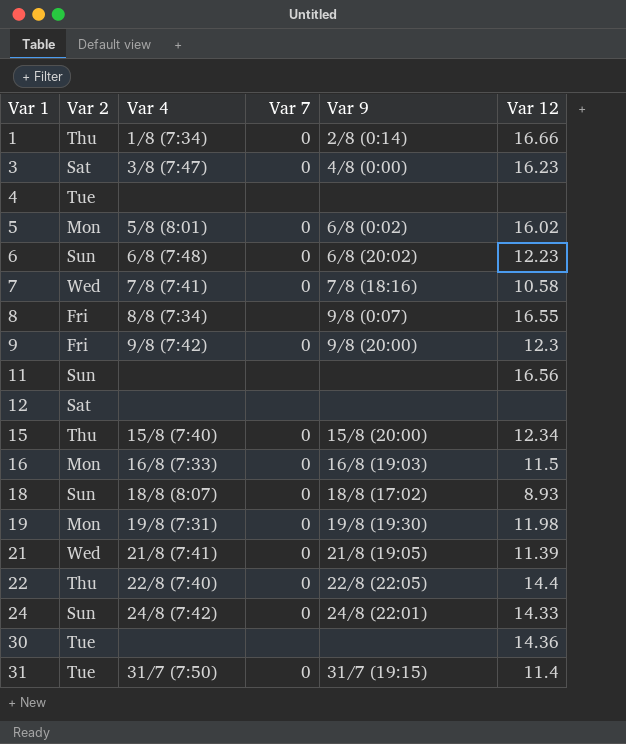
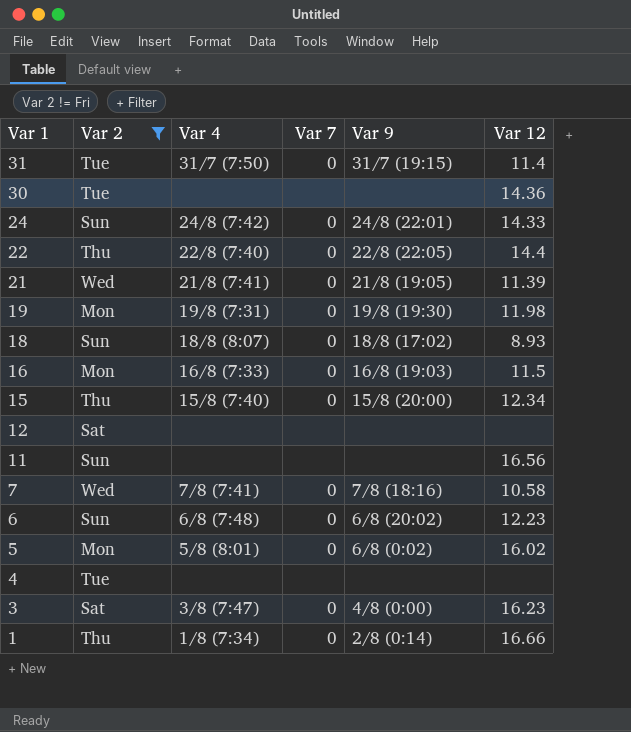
filter: none -> Var 2 != Fri
row order: Var 1 ascending -> Var 1 descending

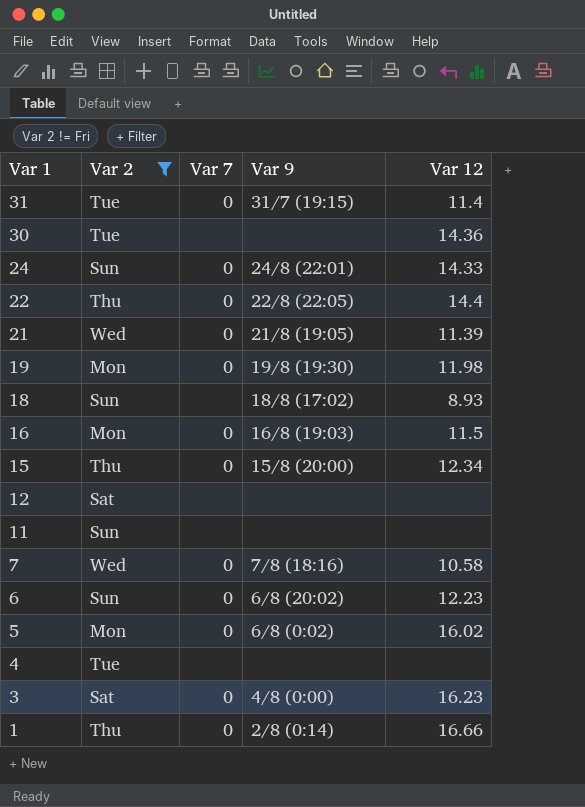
column Var 4 | position: 3 -> none
18 | Var 7: 0 -> none
11 | Var 12: 16.56 -> none

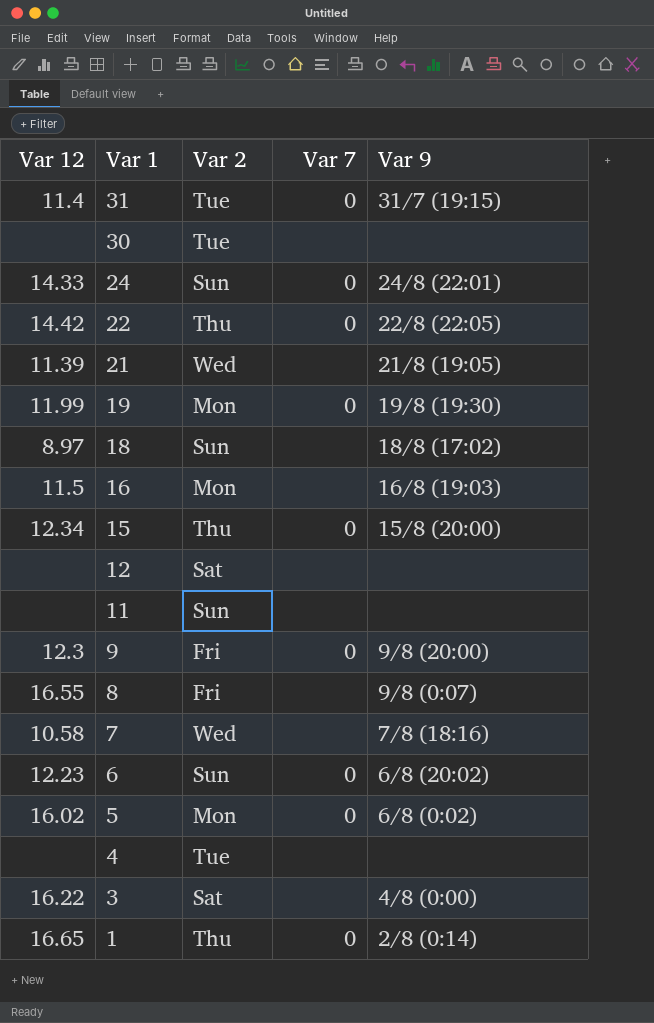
filter: Var 2 != Fri -> none
column Var 12 | position: 5 -> 1
30 | Var 12: 14.36 -> none
22 | Var 12: 14.4 -> 14.42
21 | Var 7: 0 -> none
19 | Var 12: 11.98 -> 11.99
18 | Var 12: 8.93 -> 8.97
16 | Var 7: 0 -> none
7 | Var 7: 0 -> none
3 | Var 12: 16.23 -> 16.22
3 | Var 7: 0 -> none
1 | Var 12: 16.66 -> 16.65

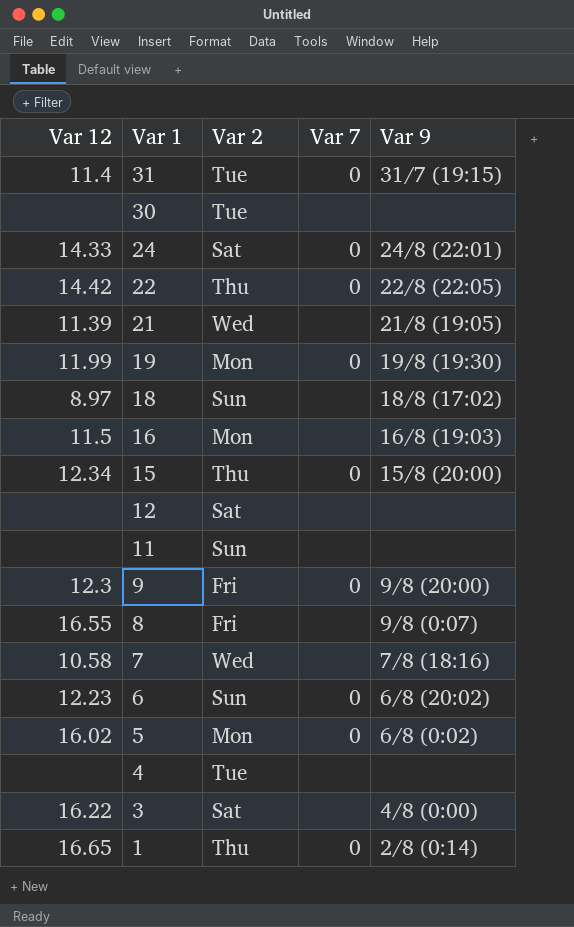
24 | Var 2: Sun -> Sat

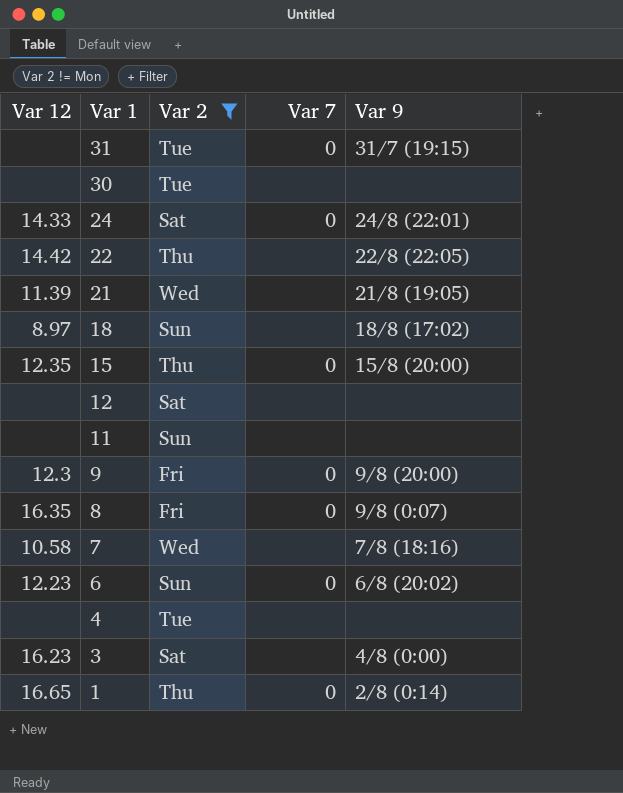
filter: none -> Var 2 != Mon
31 | Var 12: 11.4 -> none
22 | Var 7: 0 -> none
15 | Var 12: 12.34 -> 12.35
8 | Var 12: 16.55 -> 16.35
8 | Var 7: none -> 0
3 | Var 12: 16.22 -> 16.23

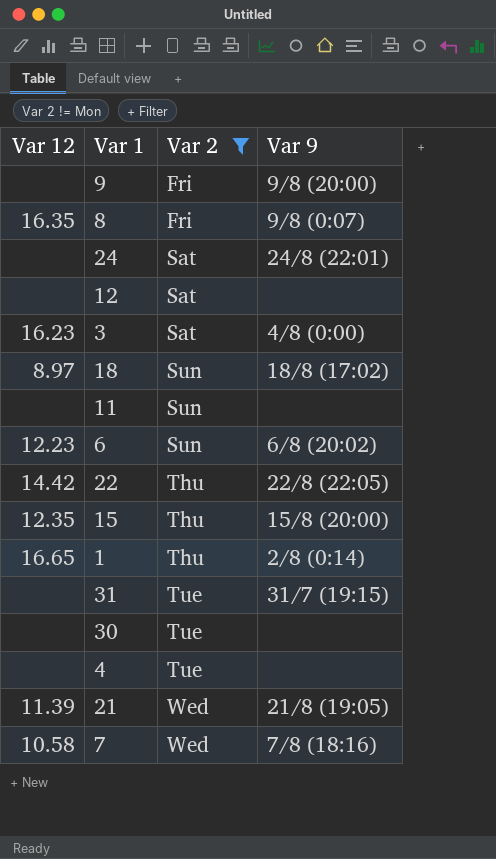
row order: Var 1 descending -> Var 2 ascending
column Var 7 | position: 4 -> none
9 | Var 12: 12.3 -> none
24 | Var 12: 14.33 -> none

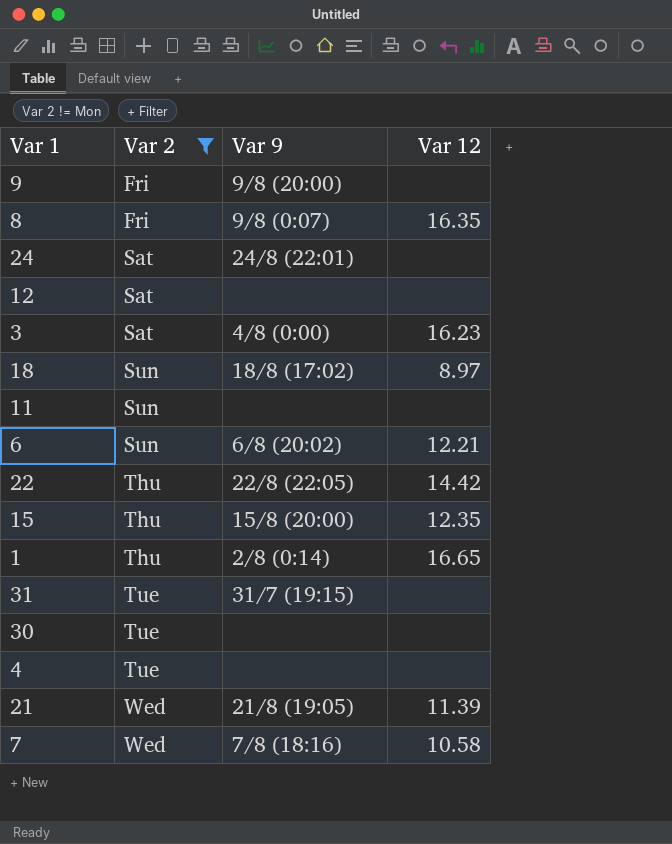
column Var 12 | position: 1 -> 4
6 | Var 12: 12.23 -> 12.21

